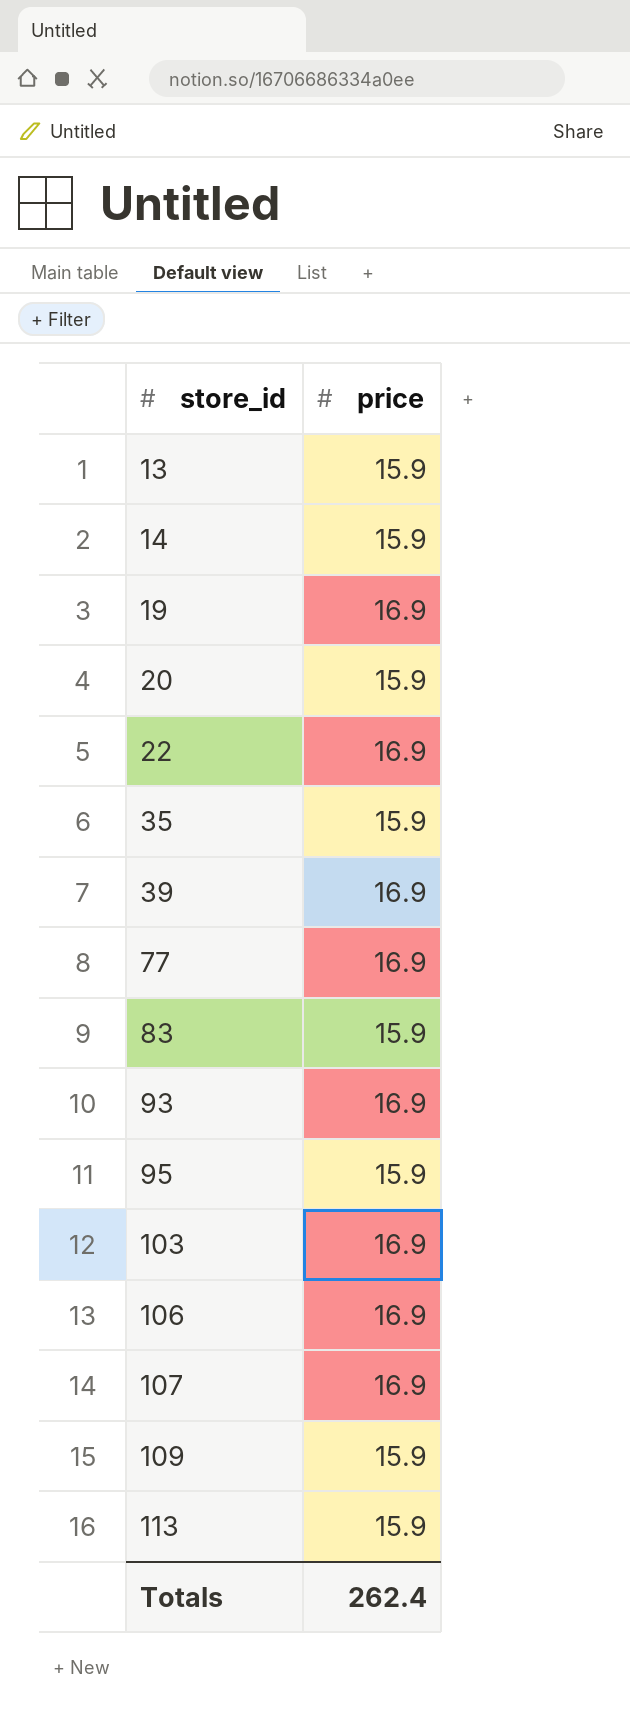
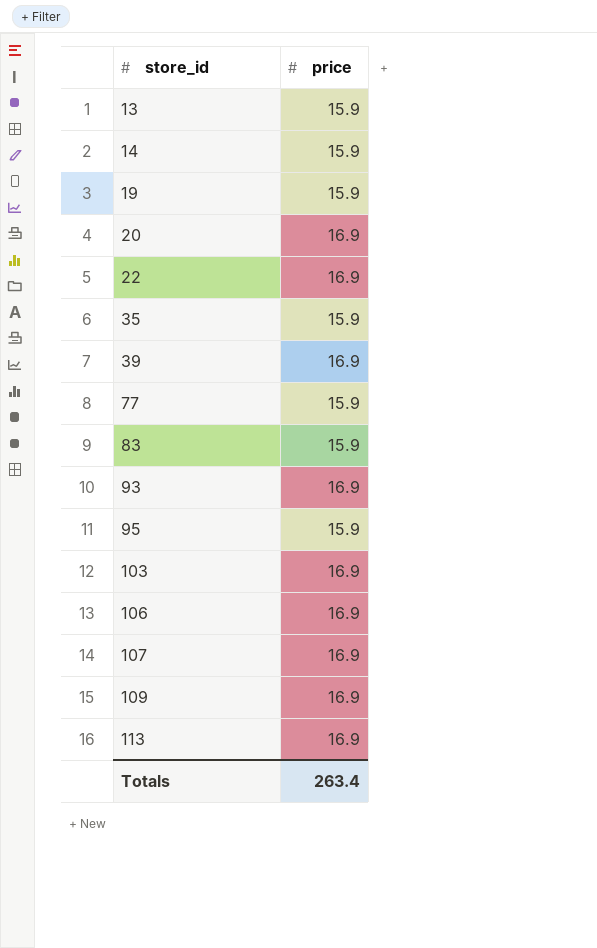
19 | price: 16.9 -> 15.9
20 | price: 15.9 -> 16.9
77 | price: 16.9 -> 15.9
109 | price: 15.9 -> 16.9
113 | price: 15.9 -> 16.9
Totals | price: 262.4 -> 263.4

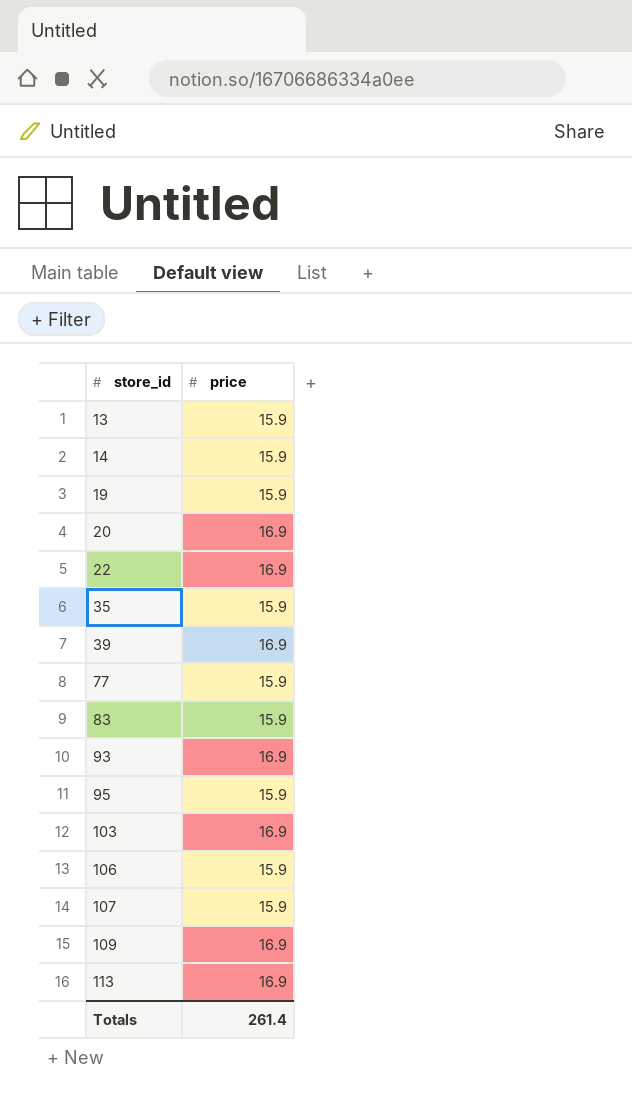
106 | price: 16.9 -> 15.9
107 | price: 16.9 -> 15.9
Totals | price: 263.4 -> 261.4

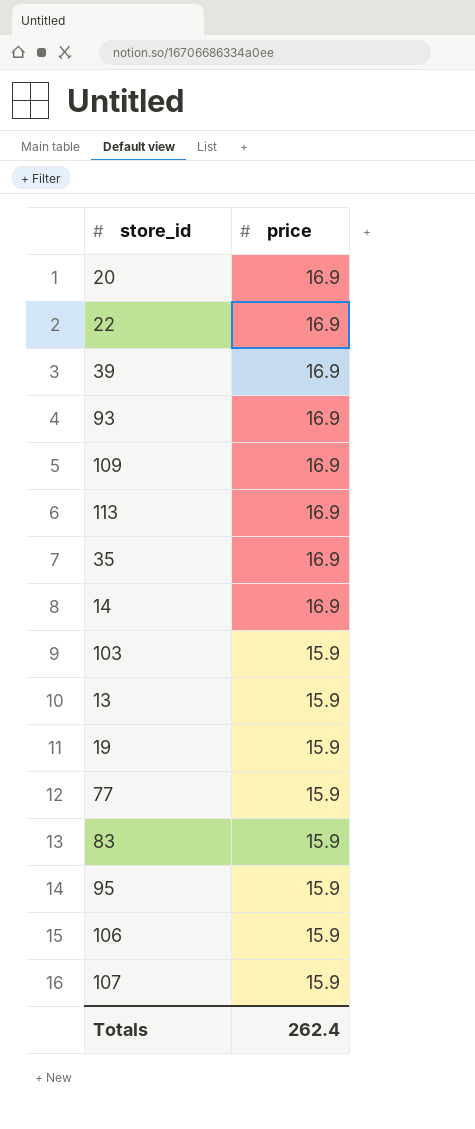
row order: store_id ascending -> price descending
35 | price: 15.9 -> 16.9
14 | price: 15.9 -> 16.9
103 | price: 16.9 -> 15.9
Totals | price: 261.4 -> 262.4

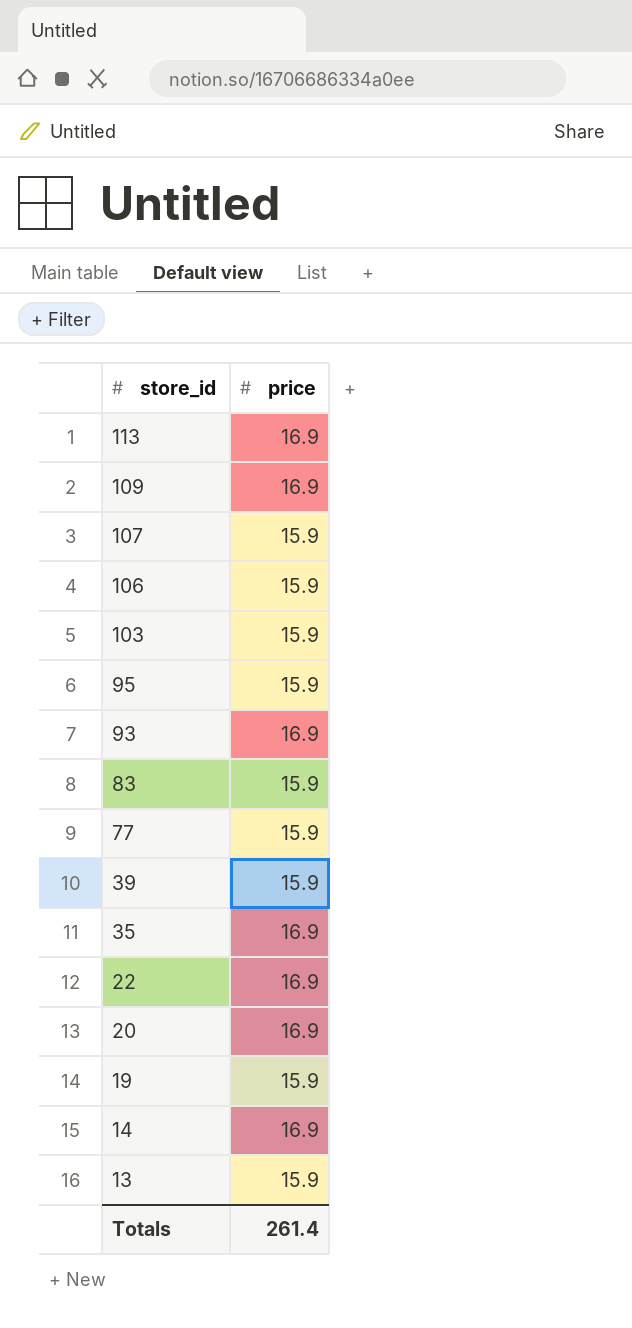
row order: price descending -> store_id descending
39 | price: 16.9 -> 15.9
Totals | price: 262.4 -> 261.4

